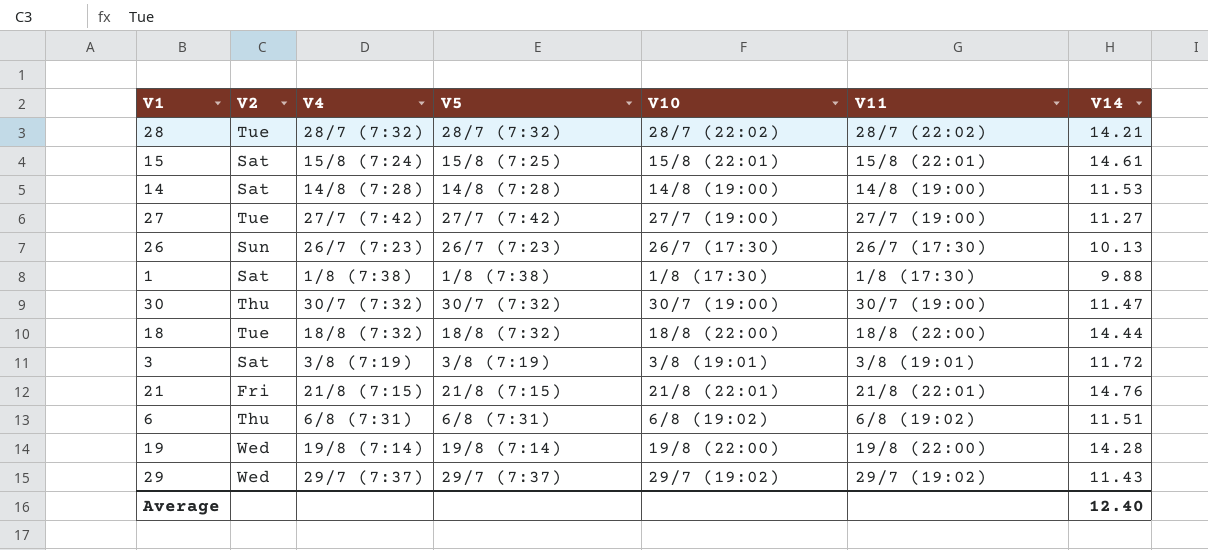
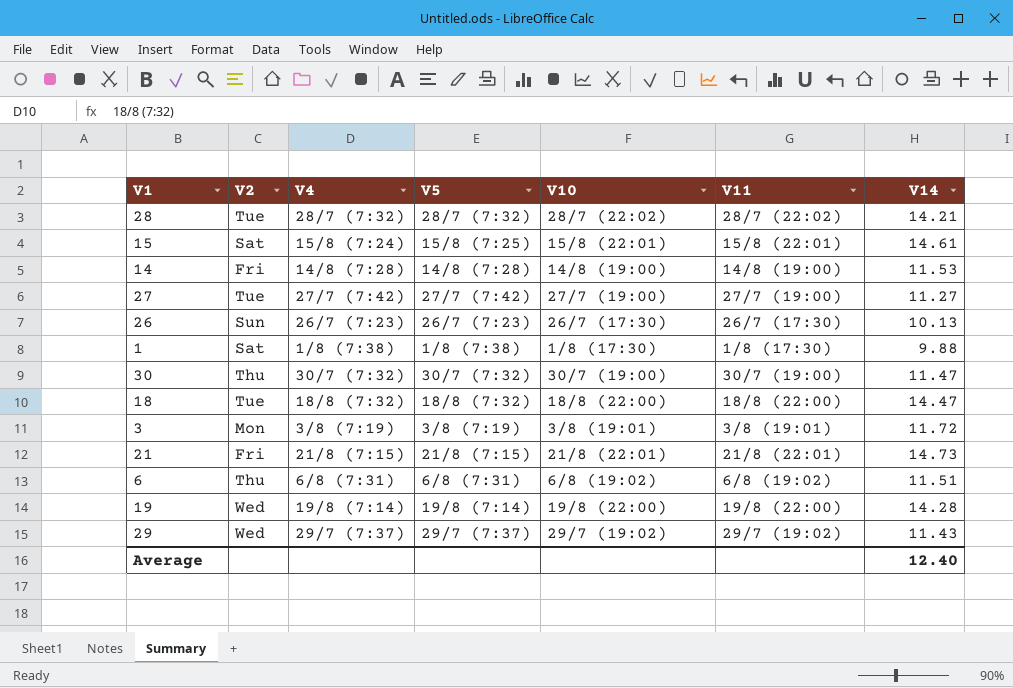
14 | V2: Sat -> Fri
18 | V14: 14.44 -> 14.47
3 | V2: Sat -> Mon
21 | V14: 14.76 -> 14.73

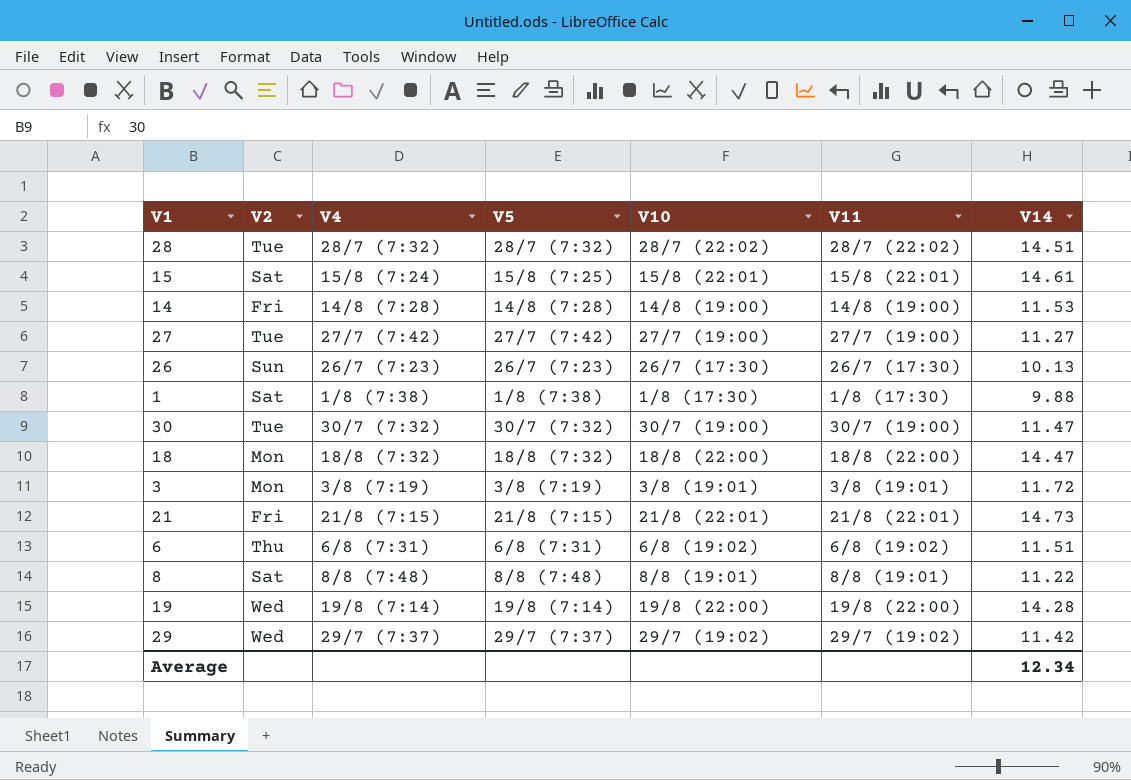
28 | V14: 14.21 -> 14.51
30 | V2: Thu -> Tue
18 | V2: Tue -> Mon
row 8: none -> Sat | 8/8 (7:48) | 8/8 (7:48) | 8/8 (19:01) | 8/8 (19:01) | 11.22
29 | V14: 11.43 -> 11.42
Average | V14: 12.40 -> 12.34

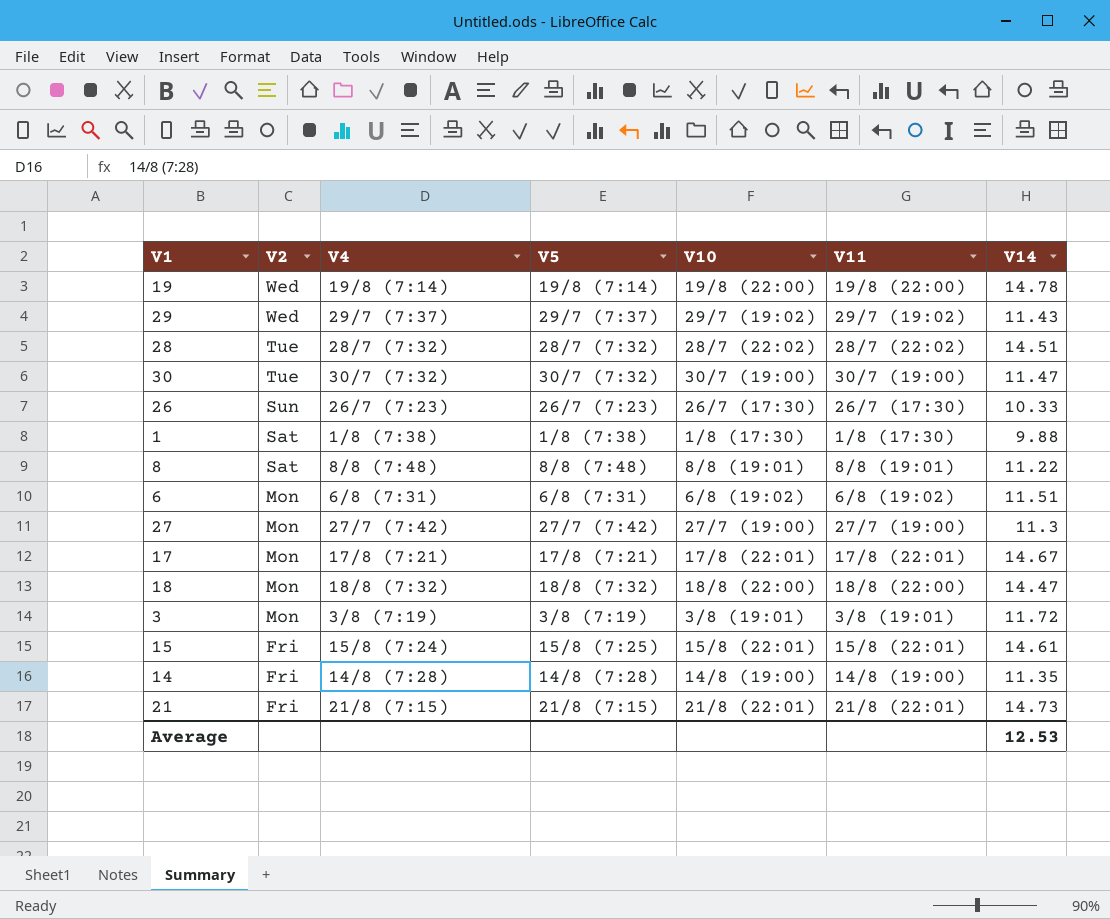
row order: none -> V2 descending
19 | V14: 14.28 -> 14.78
29 | V14: 11.42 -> 11.43
26 | V14: 10.13 -> 10.33
6 | V2: Thu -> Mon
27 | V2: Tue -> Mon
27 | V14: 11.27 -> 11.3
row 17: none -> Mon | 17/8 (7:21) | 17/8 (7:21) | 17/8 (22:01) | 17/8 (22:01) | 14.67
15 | V2: Sat -> Fri
14 | V14: 11.53 -> 11.35
Average | V14: 12.34 -> 12.53

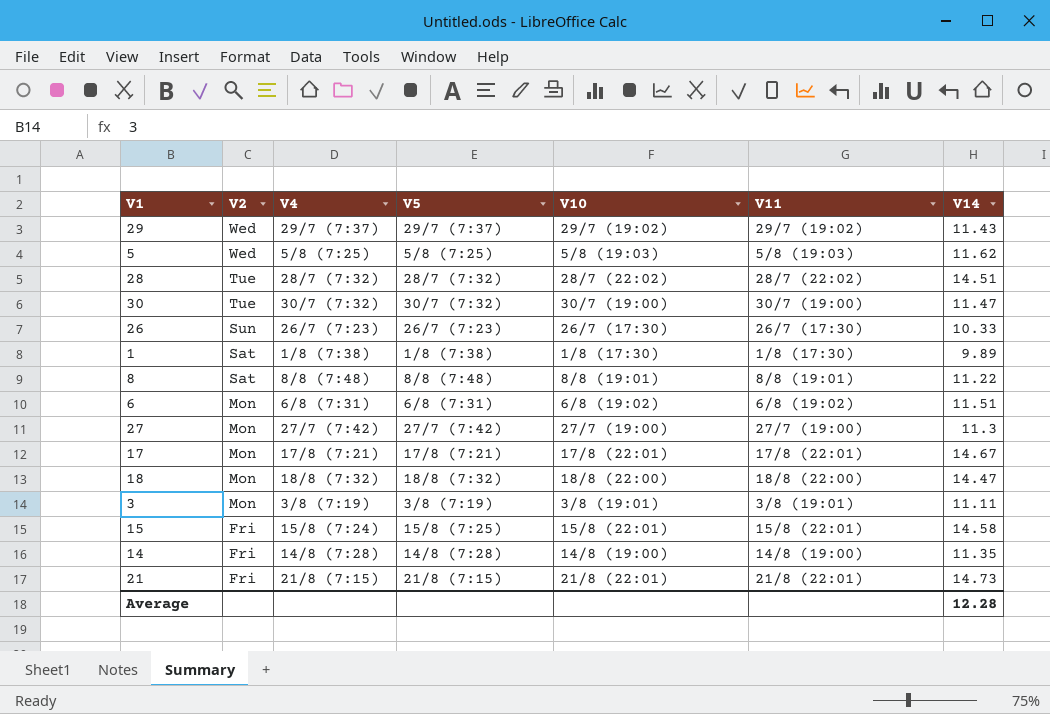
row 19: Wed | 19/8 (7:14) | 19/8 (7:14) | 19/8 (22:00) | 19/8 (22:00) | 14.78 -> none
row 5: none -> Wed | 5/8 (7:25) | 5/8 (7:25) | 5/8 (19:03) | 5/8 (19:03) | 11.62
1 | V14: 9.88 -> 9.89
3 | V14: 11.72 -> 11.11
15 | V14: 14.61 -> 14.58
Average | V14: 12.53 -> 12.28

